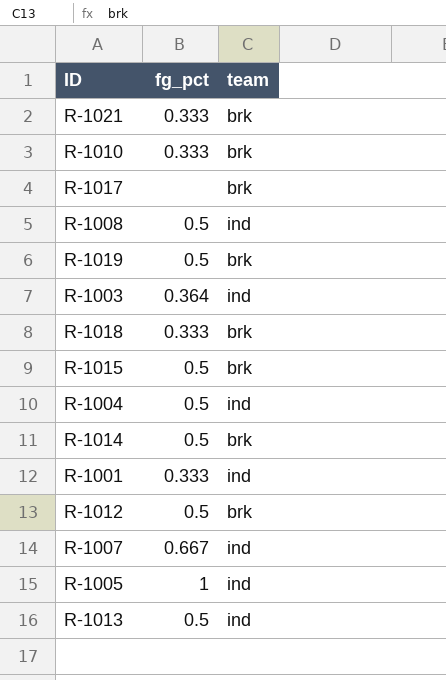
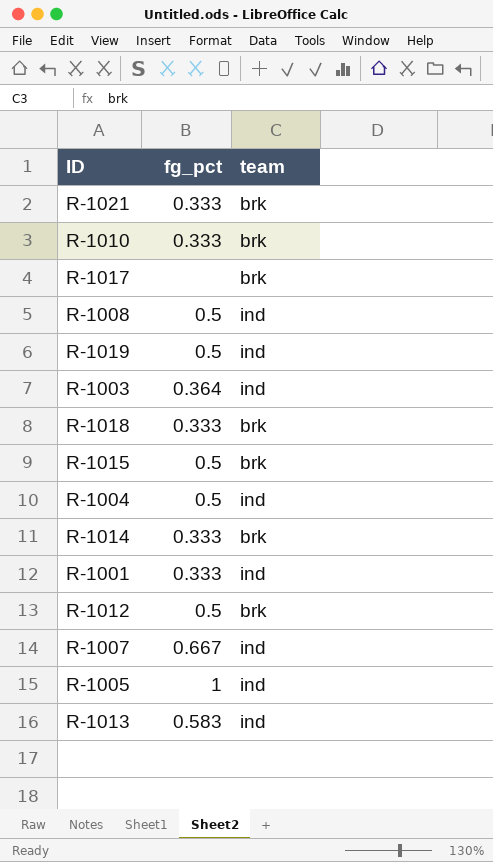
R-1019 | team: brk -> ind
R-1014 | fg_pct: 0.5 -> 0.333
R-1013 | fg_pct: 0.5 -> 0.583

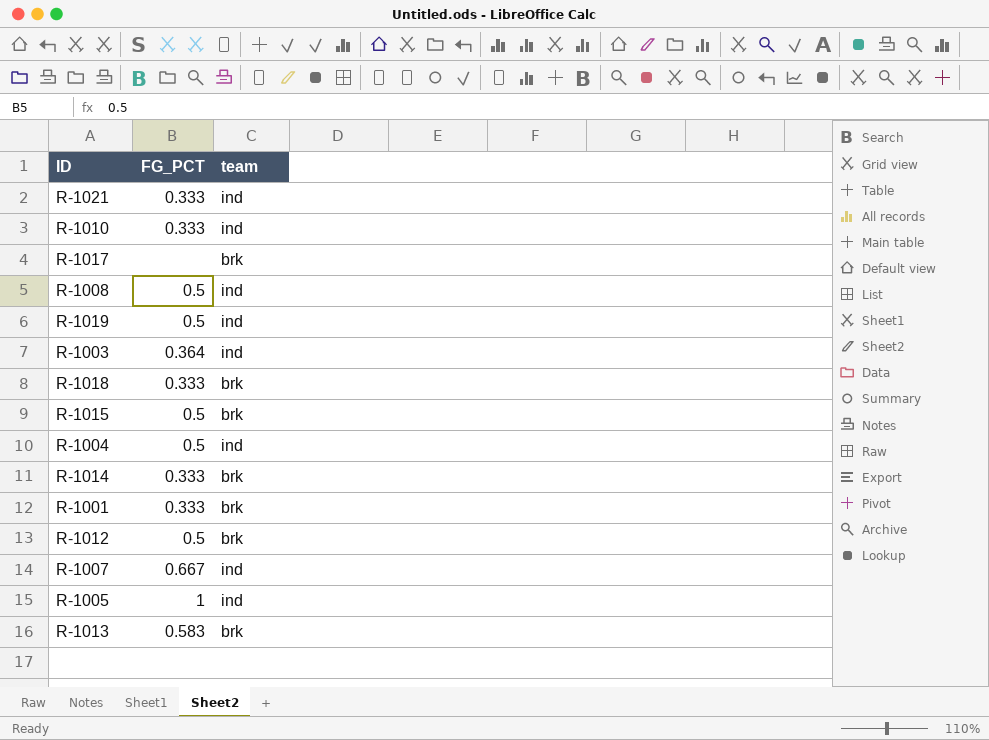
column name: fg_pct -> FG_PCT
R-1021 | team: brk -> ind
R-1010 | team: brk -> ind
R-1001 | team: ind -> brk
R-1013 | team: ind -> brk

